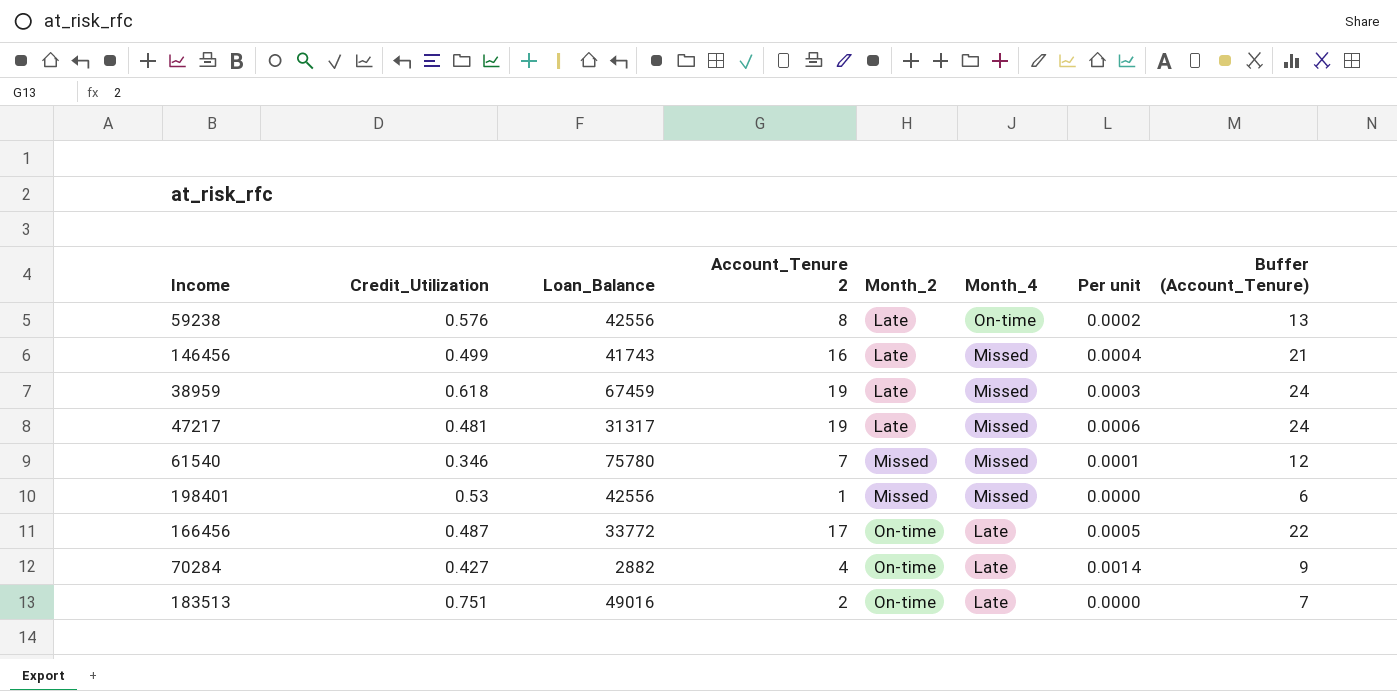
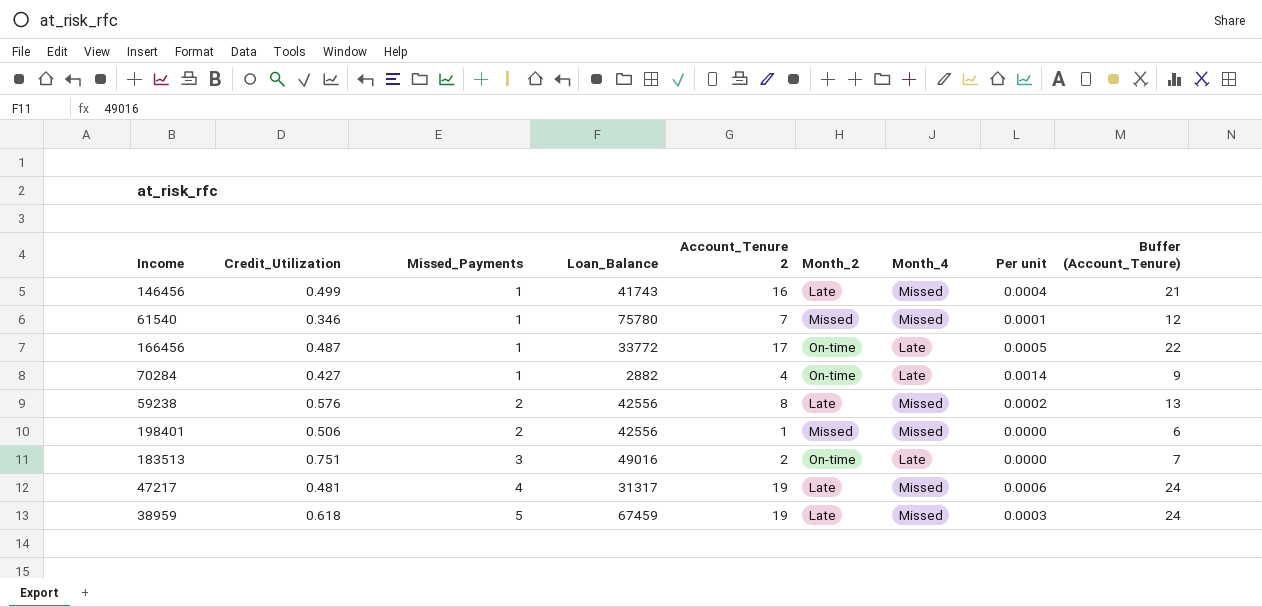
row order: Month_2 ascending -> Missed_Payments ascending
column Missed_Payments | position: none -> 3
59238 | Month_4: On-time -> Missed
198401 | Credit_Utilization: 0.53 -> 0.506

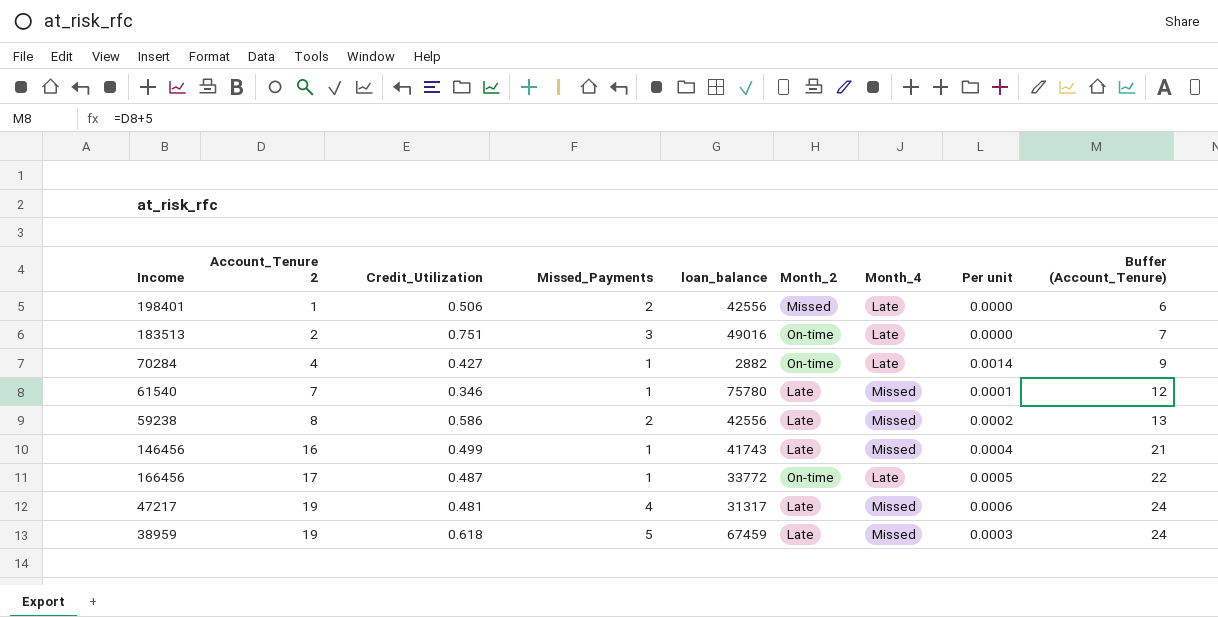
row order: Missed_Payments ascending -> Account_Tenure 2 ascending
column Account_Tenure 2 | position: 5 -> 2
column name: Loan_Balance -> loan_balance
198401 | Month_4: Missed -> Late
61540 | Month_2: Missed -> Late
59238 | Credit_Utilization: 0.576 -> 0.586

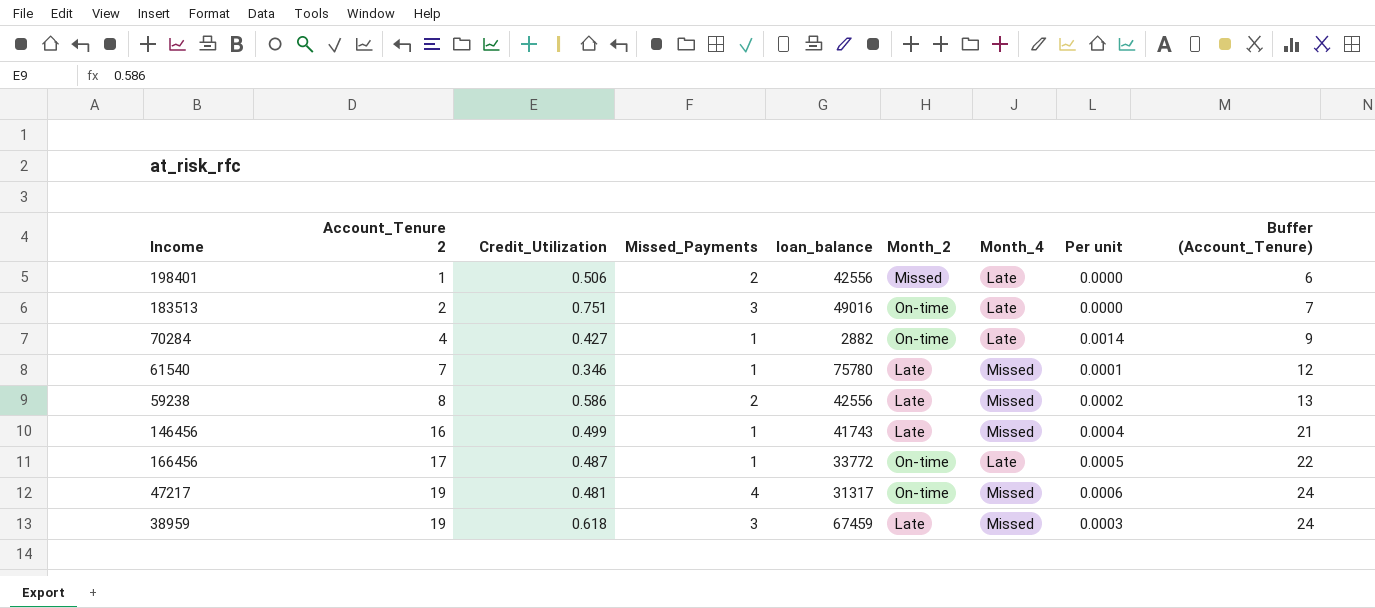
47217 | Month_2: Late -> On-time
38959 | Missed_Payments: 5 -> 3

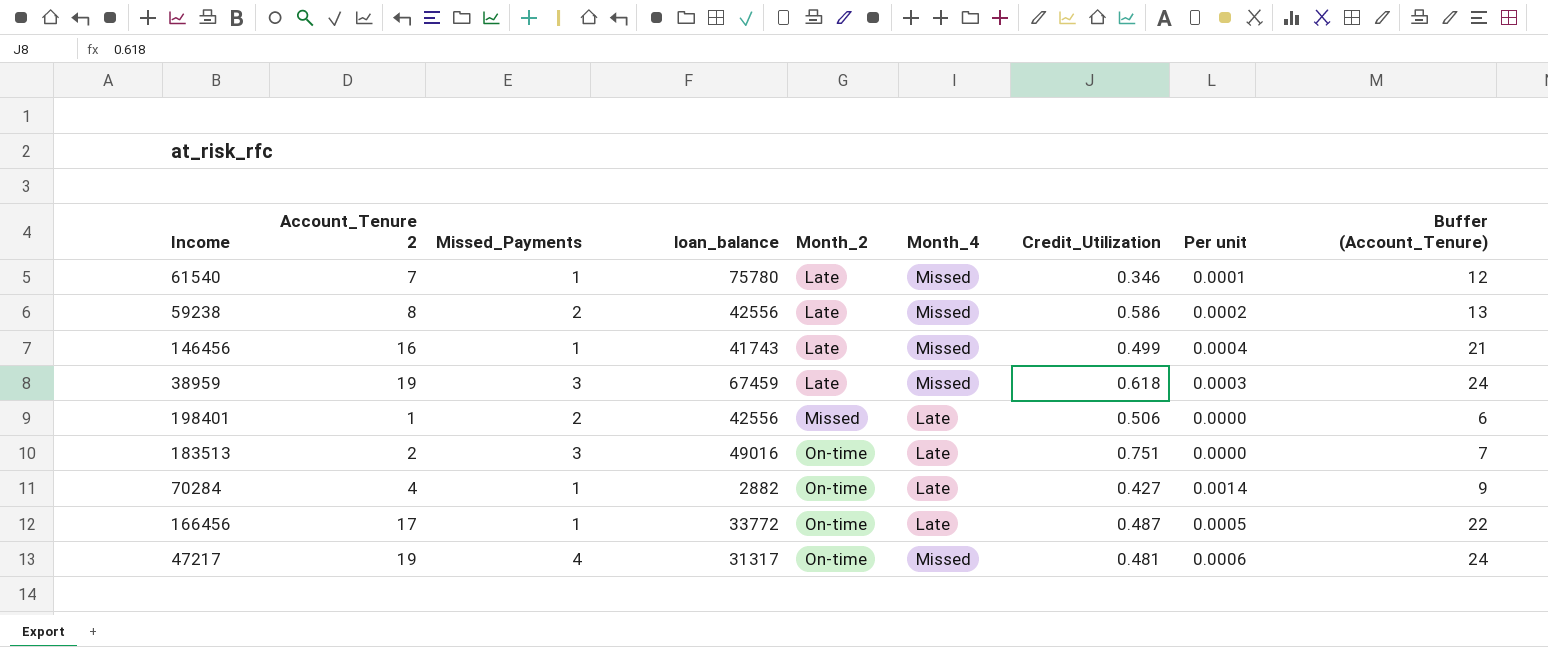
row order: Account_Tenure 2 ascending -> Month_2 ascending
column Credit_Utilization | position: 3 -> 7

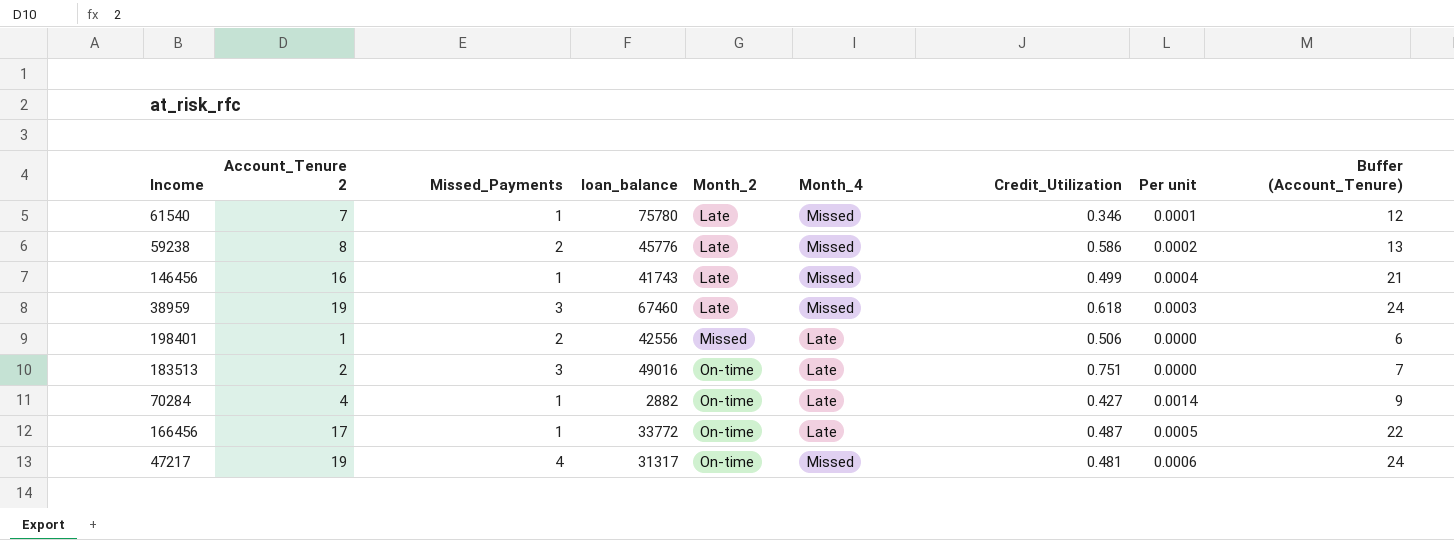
59238 | loan_balance: 42556 -> 45776
38959 | loan_balance: 67459 -> 67460

